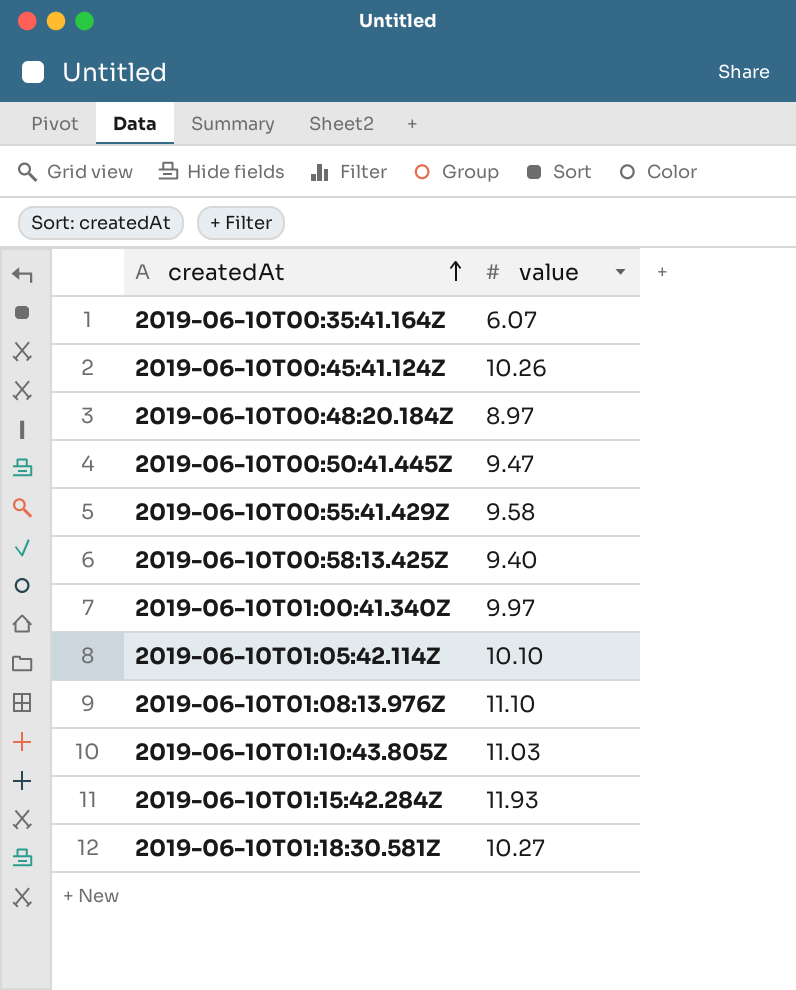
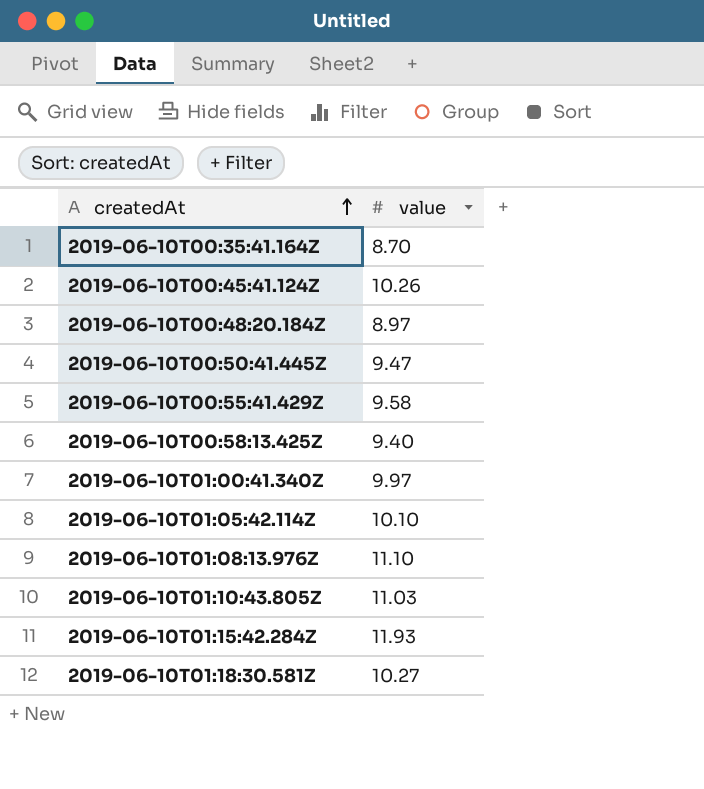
2019-06-10T00:35:41.164Z | value: 6.07 -> 8.70

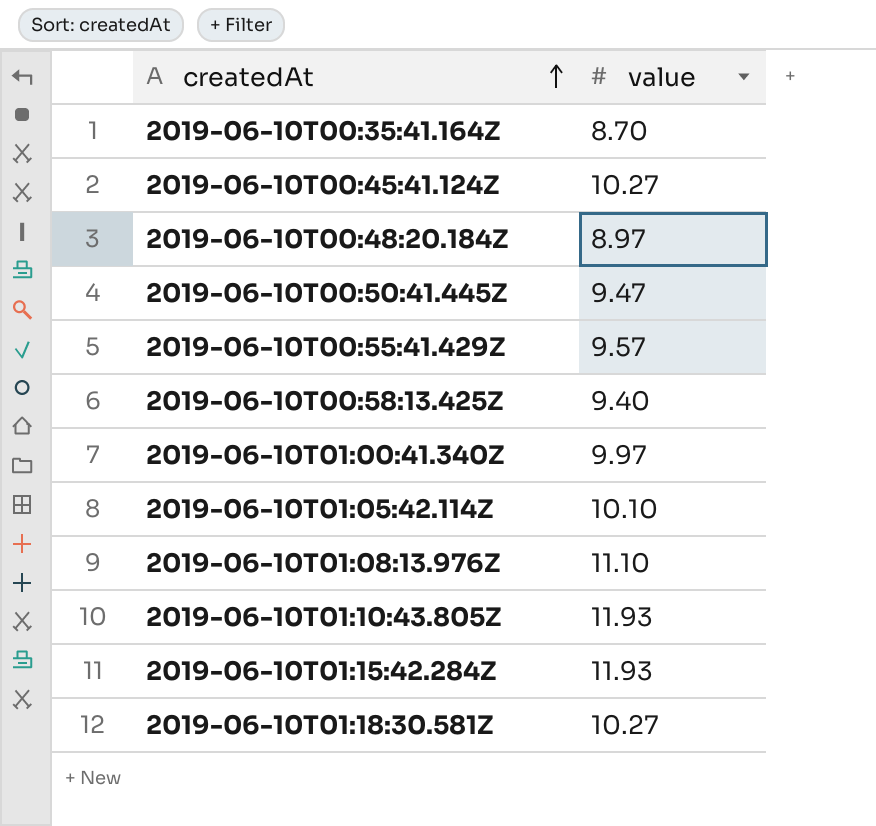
2019-06-10T00:45:41.124Z | value: 10.26 -> 10.27
2019-06-10T00:55:41.429Z | value: 9.58 -> 9.57
2019-06-10T01:10:43.805Z | value: 11.03 -> 11.93

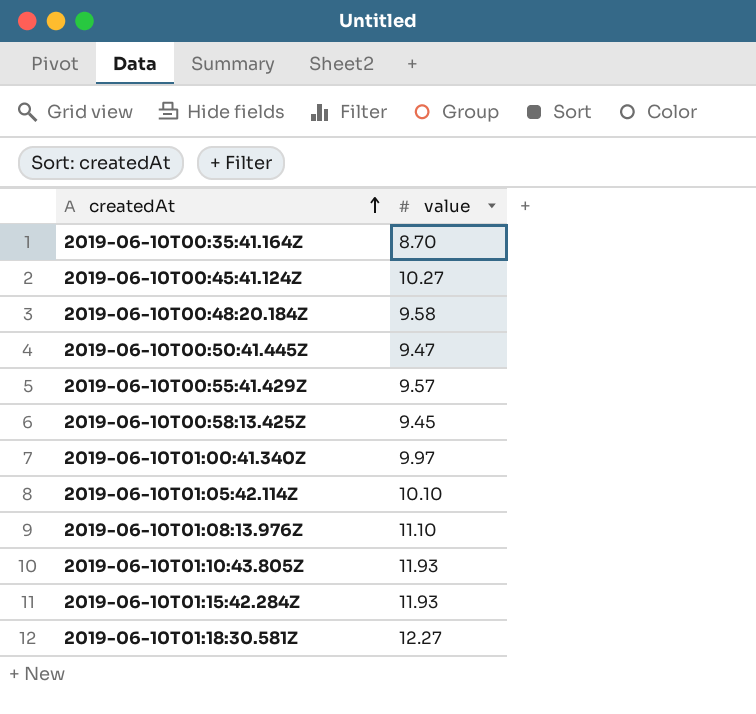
2019-06-10T00:48:20.184Z | value: 8.97 -> 9.58
2019-06-10T00:58:13.425Z | value: 9.40 -> 9.45
2019-06-10T01:18:30.581Z | value: 10.27 -> 12.27

